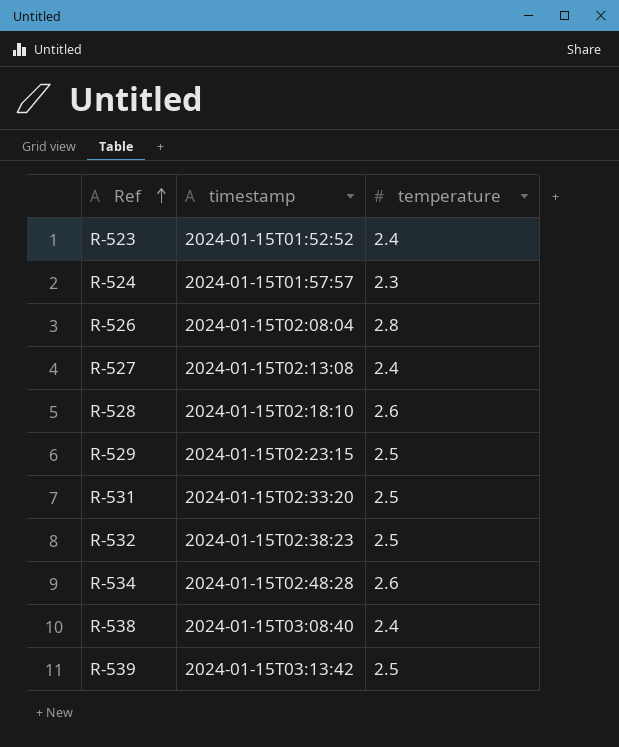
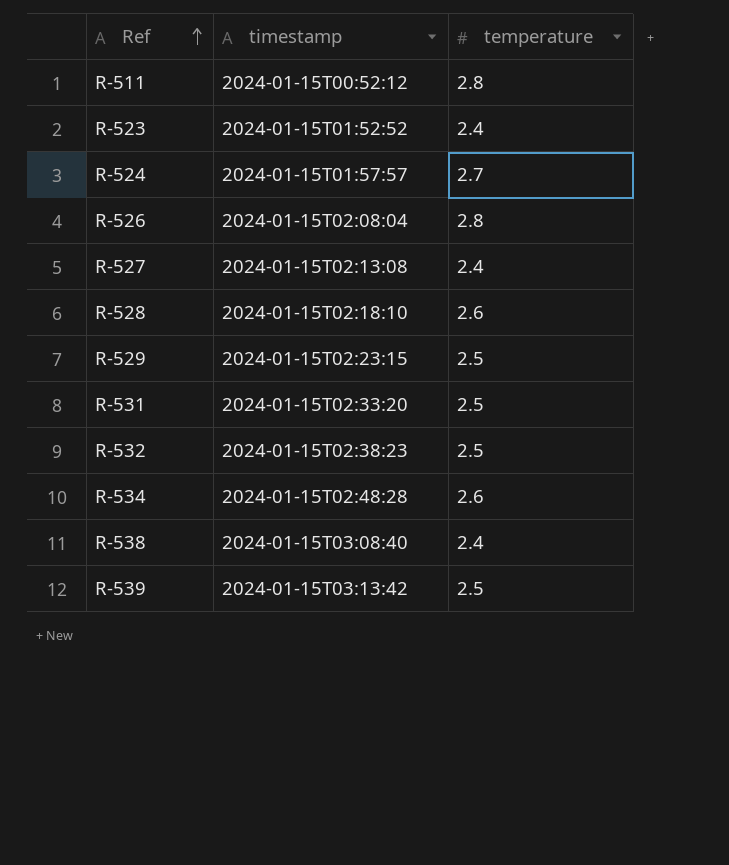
row R-511: none -> 2024-01-15T00:52:12 | 2.8
R-524 | temperature: 2.3 -> 2.7

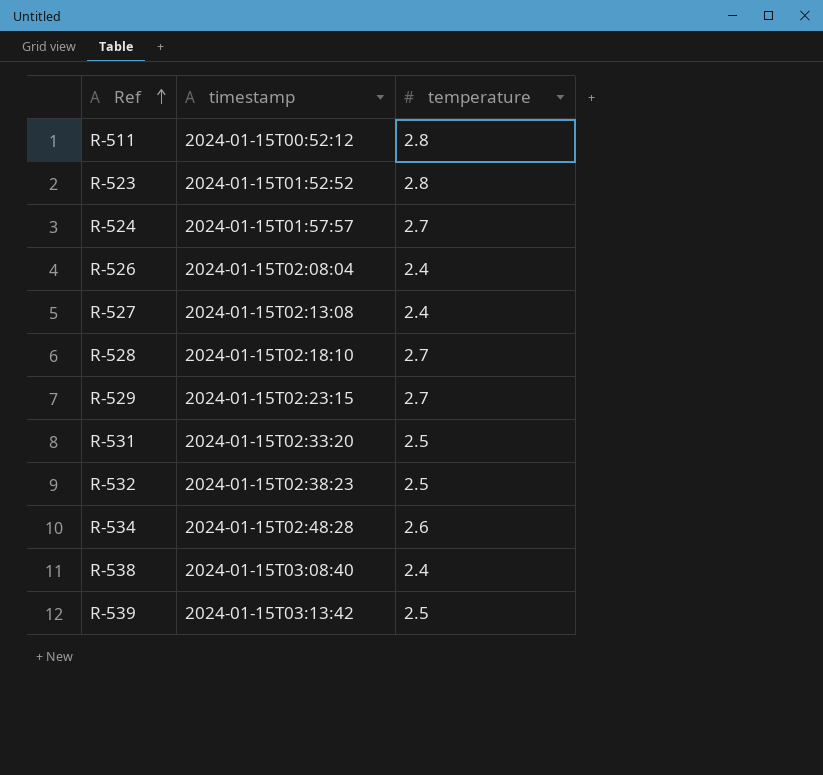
R-523 | temperature: 2.4 -> 2.8
R-526 | temperature: 2.8 -> 2.4
R-528 | temperature: 2.6 -> 2.7
R-529 | temperature: 2.5 -> 2.7

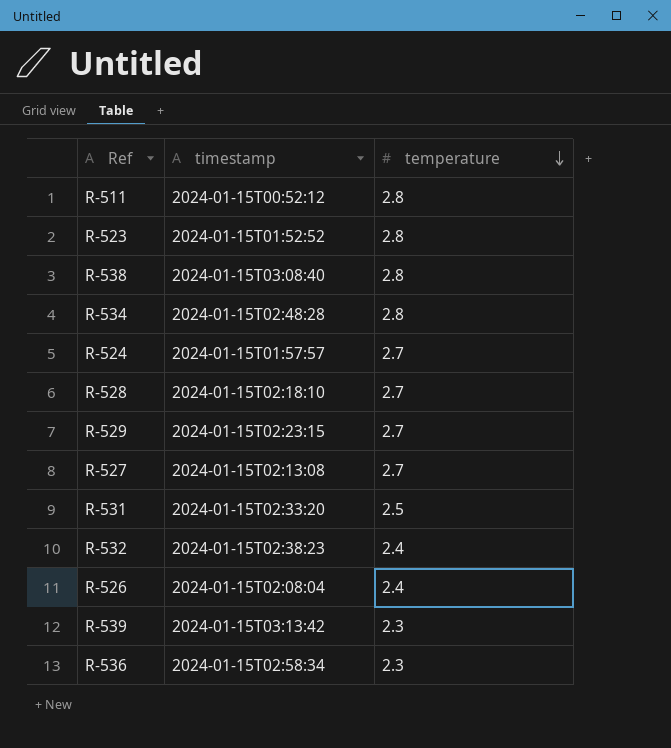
row order: Ref ascending -> temperature descending
R-538 | temperature: 2.4 -> 2.8
R-534 | temperature: 2.6 -> 2.8
R-527 | temperature: 2.4 -> 2.7
R-532 | temperature: 2.5 -> 2.4
R-539 | temperature: 2.5 -> 2.3
row R-536: none -> 2024-01-15T02:58:34 | 2.3

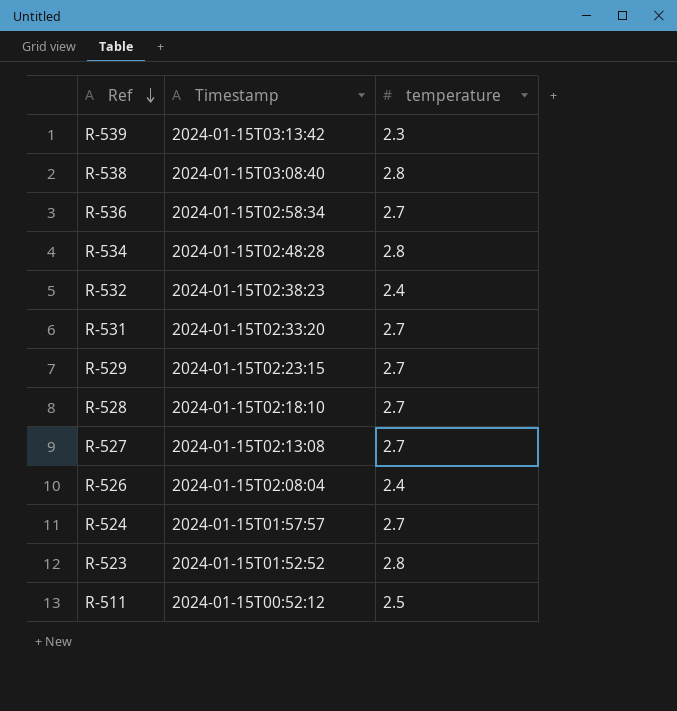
row order: temperature descending -> Ref descending
column name: timestamp -> Timestamp
R-536 | temperature: 2.3 -> 2.7
R-531 | temperature: 2.5 -> 2.7
R-511 | temperature: 2.8 -> 2.5

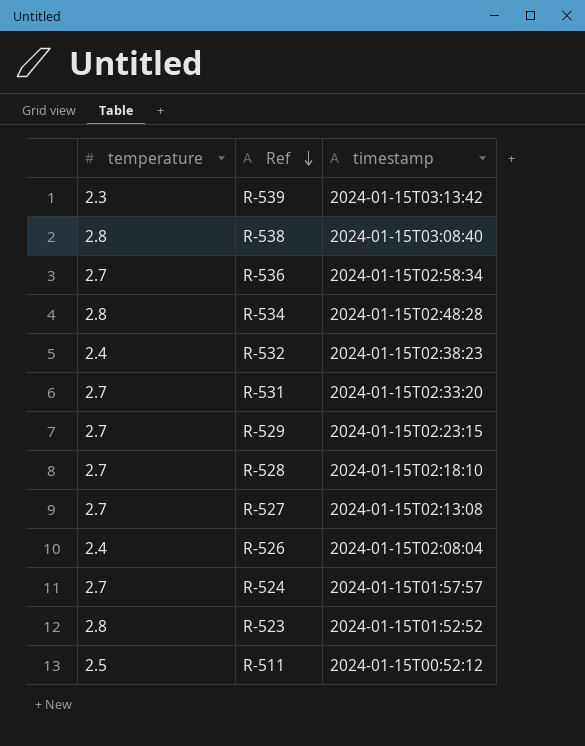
column temperature | position: 3 -> 1
column name: Timestamp -> timestamp

